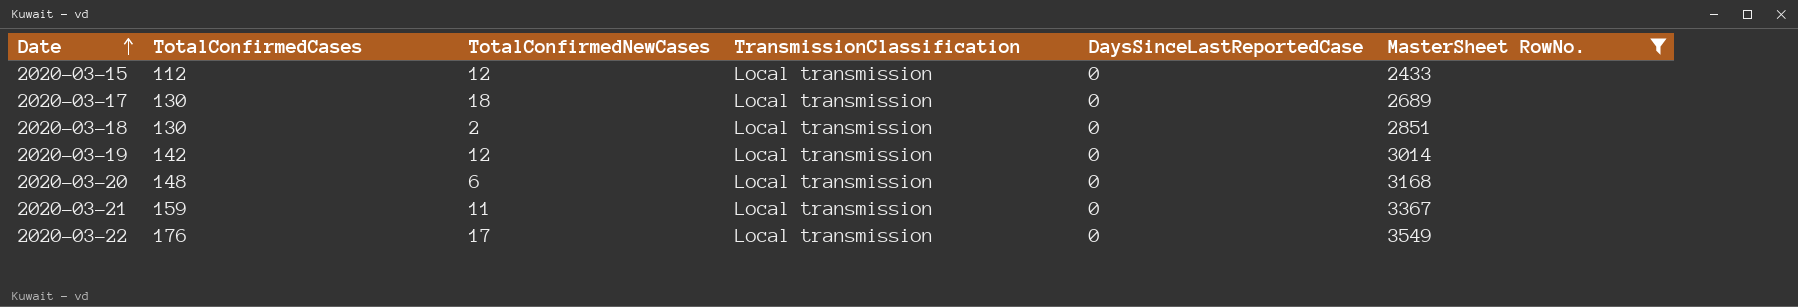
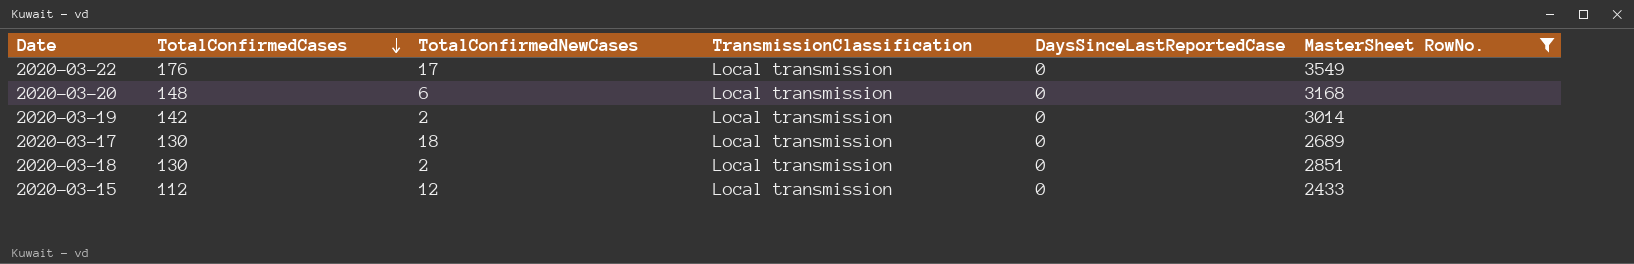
row order: Date ascending -> TotalConfirmedCases descending
row 2020-03-21: 159 | 11 | Local transmission | 0 | 3367 -> none
2020-03-19 | TotalConfirmedNewCases: 12 -> 2

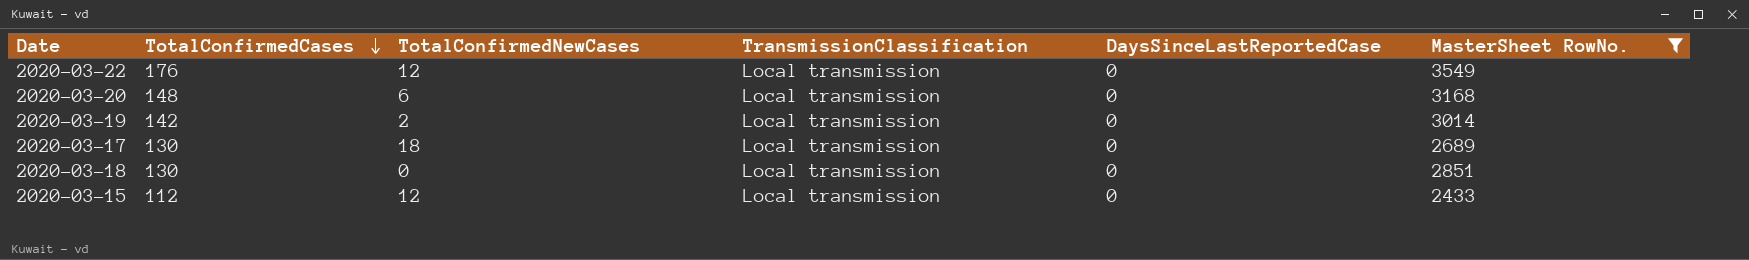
2020-03-22 | TotalConfirmedNewCases: 17 -> 12
2020-03-18 | TotalConfirmedNewCases: 2 -> 0

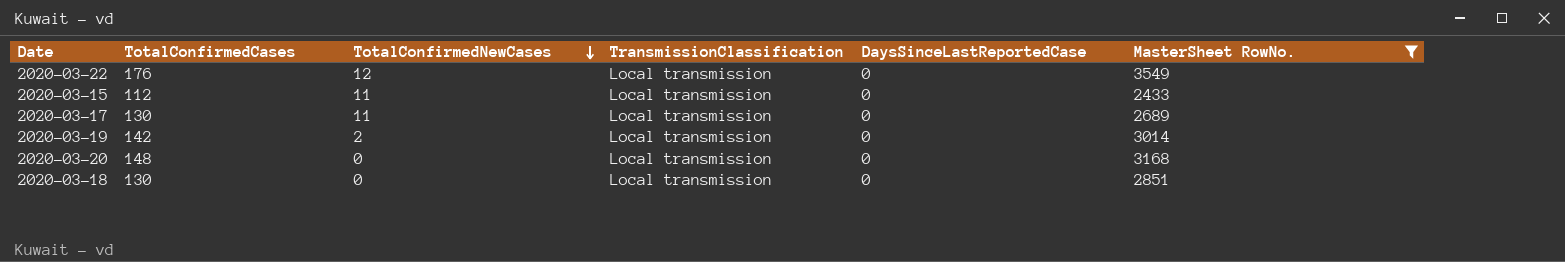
row order: TotalConfirmedCases descending -> TotalConfirmedNewCases descending
2020-03-15 | TotalConfirmedNewCases: 12 -> 11
2020-03-17 | TotalConfirmedNewCases: 18 -> 11
2020-03-20 | TotalConfirmedNewCases: 6 -> 0

